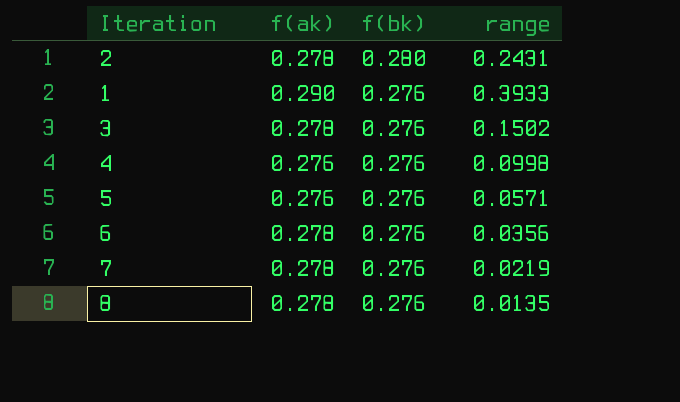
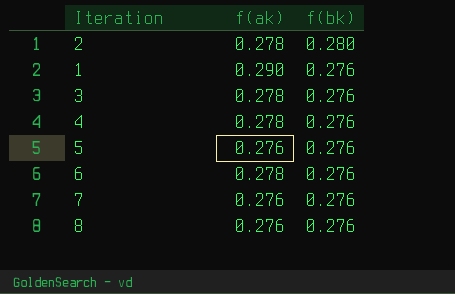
column range | position: 4 -> none
4 | f(ak): 0.276 -> 0.278
7 | f(ak): 0.278 -> 0.276
8 | f(ak): 0.278 -> 0.276

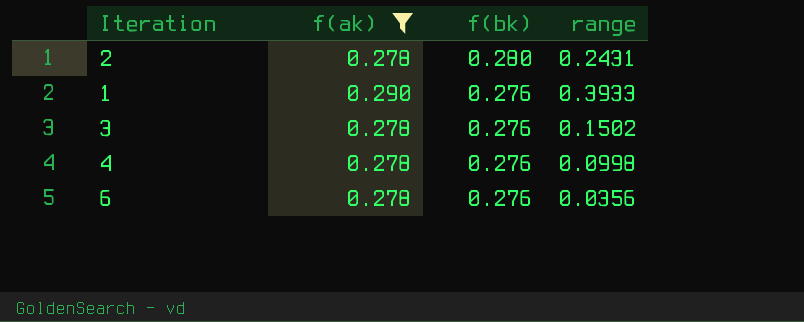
filter: none -> f(ak) != 0.276
column range | position: none -> 4

